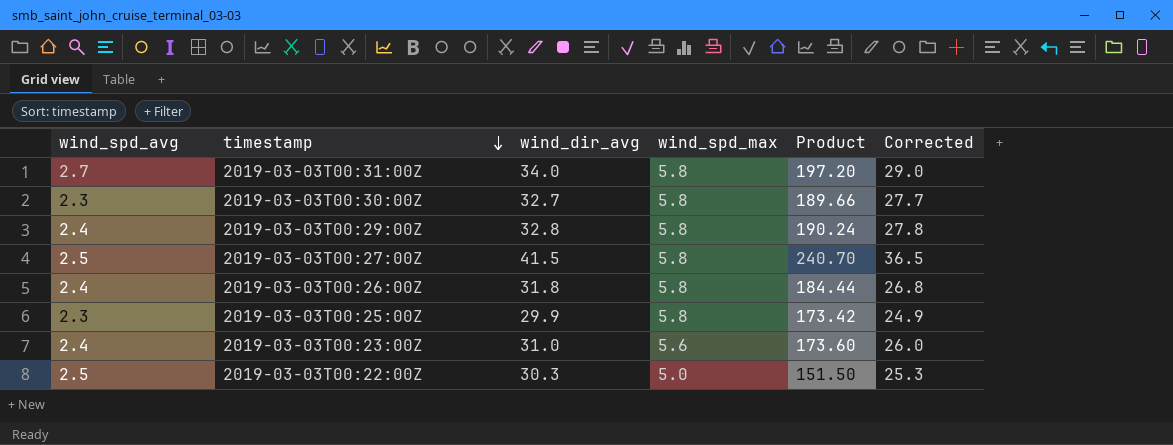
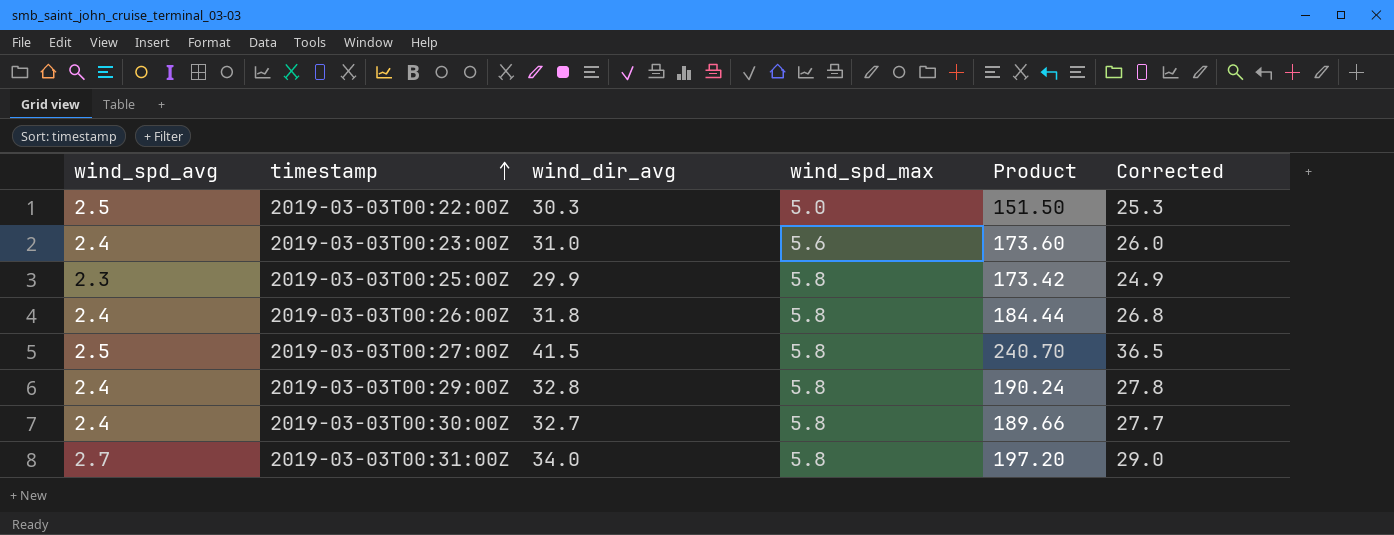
row order: timestamp descending -> timestamp ascending
2019-03-03T00:30:00Z | wind_spd_avg: 2.3 -> 2.4

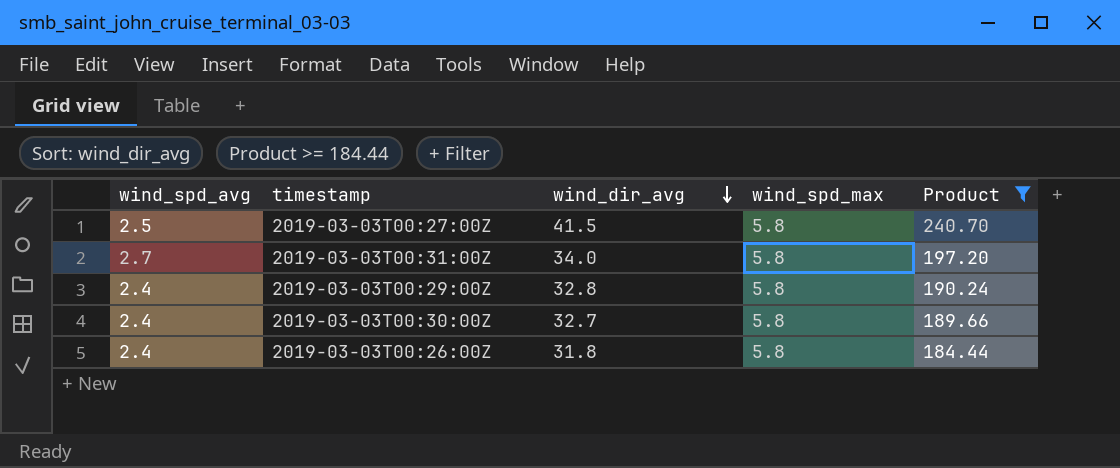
filter: none -> Product >= 184.44
row order: timestamp ascending -> wind_dir_avg descending
column Corrected | formula: [wind_dir_avg] - 5 -> none

